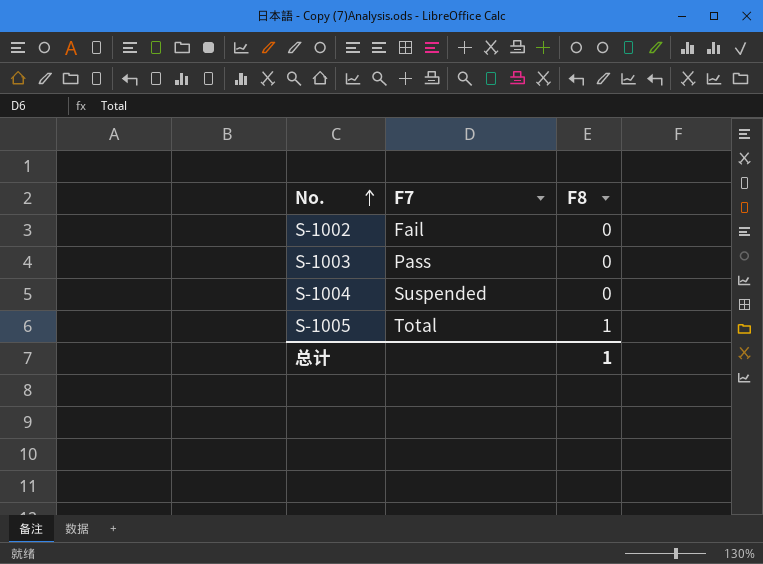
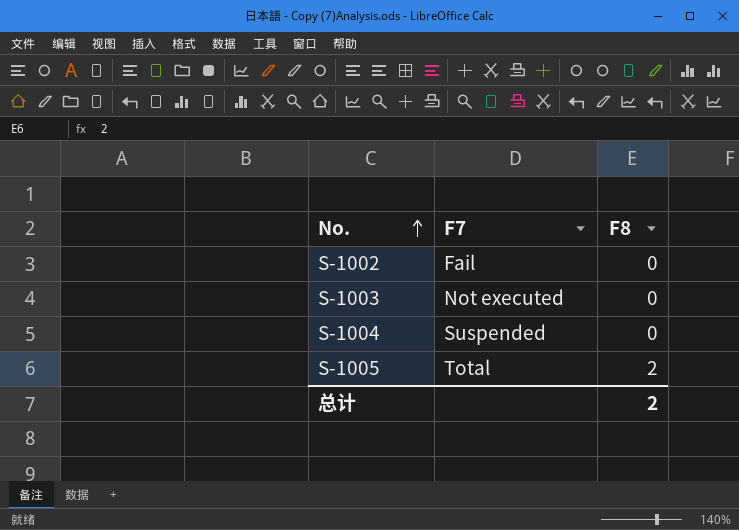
S-1003 | F7: Pass -> Not executed
S-1005 | F8: 1 -> 2
总计 | F8: 1 -> 2

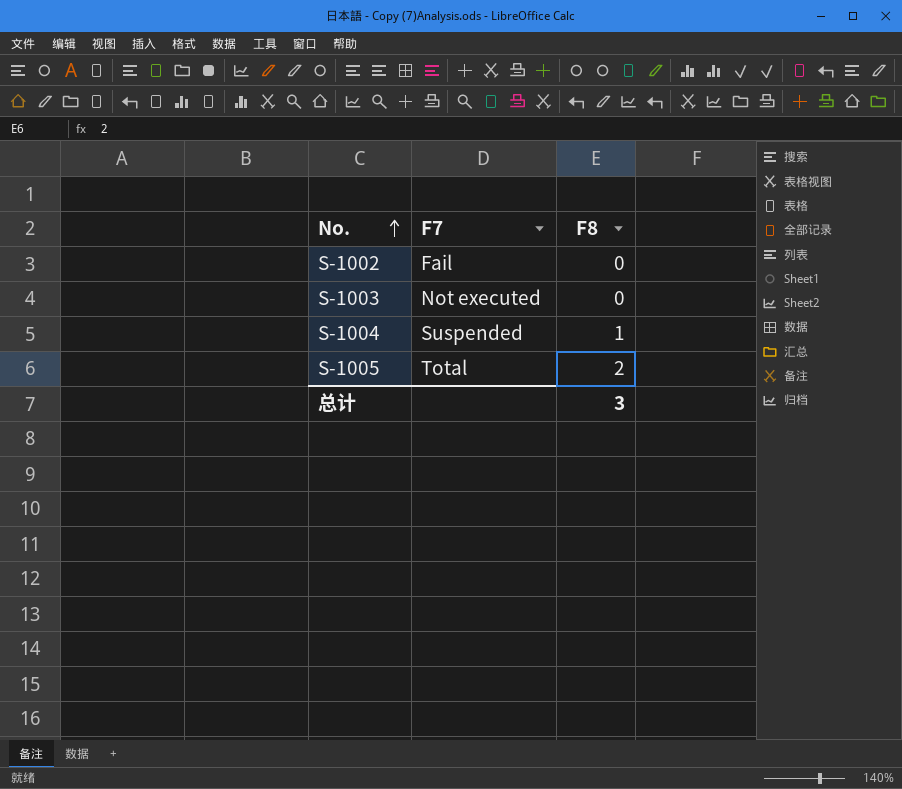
S-1004 | F8: 0 -> 1
总计 | F8: 2 -> 3

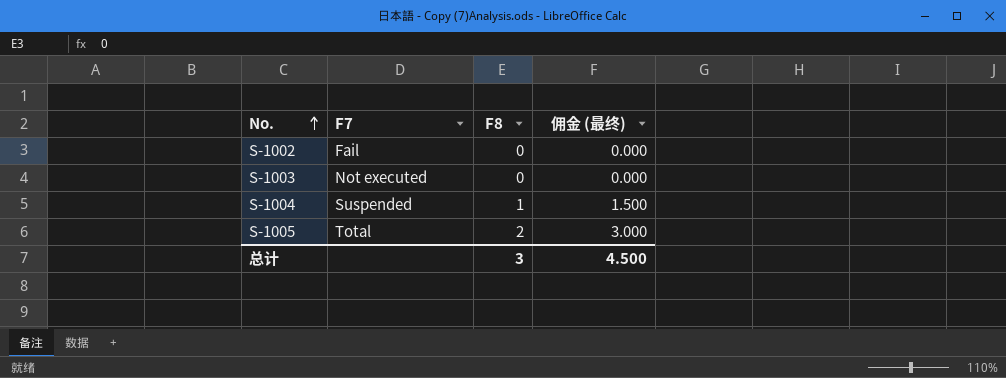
column 佣金 (最终) | formula: none -> [F8] * 1.5

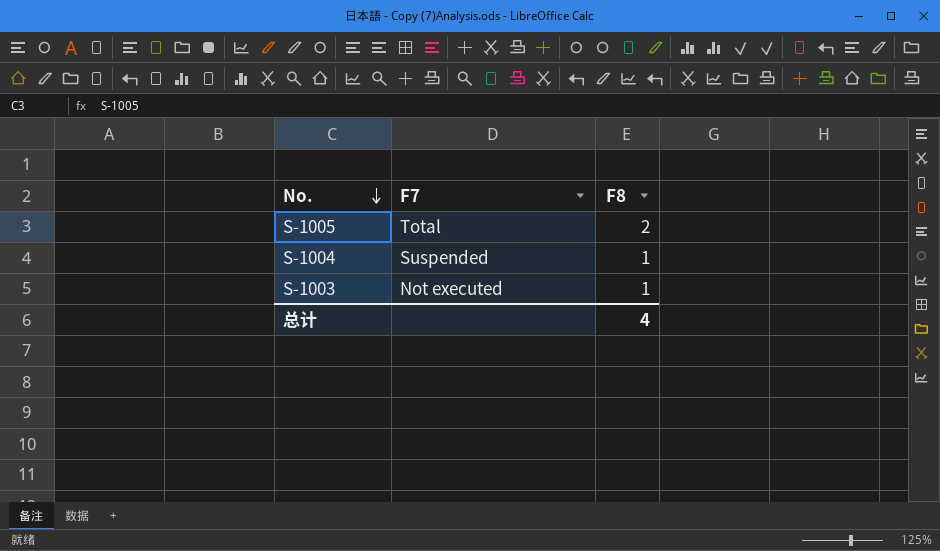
row order: No. ascending -> No. descending
column 佣金 (最终) | formula: [F8] * 1.5 -> none
row S-1002: Fail | 0 | 0.000 -> none
S-1003 | F8: 0 -> 1
总计 | F8: 3 -> 4

